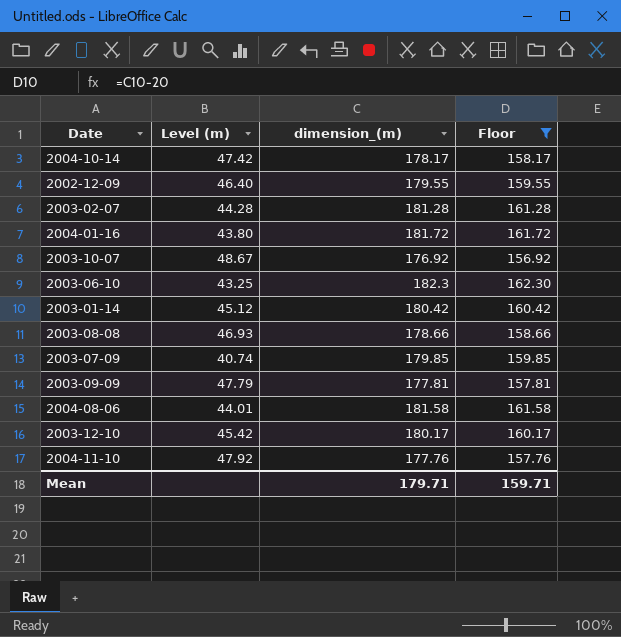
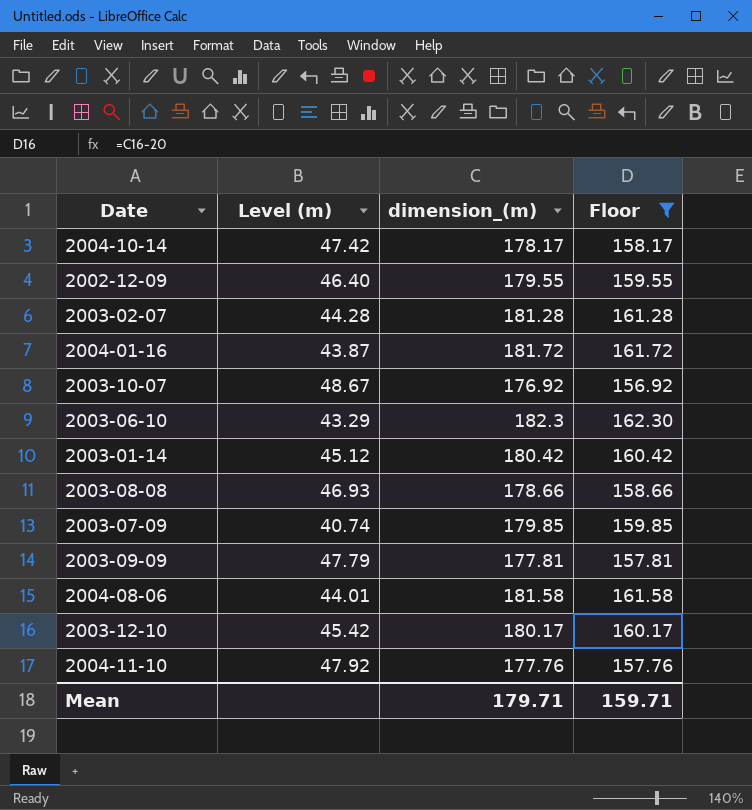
2004-01-16 | Level (m): 43.80 -> 43.87
2003-06-10 | Level (m): 43.25 -> 43.29

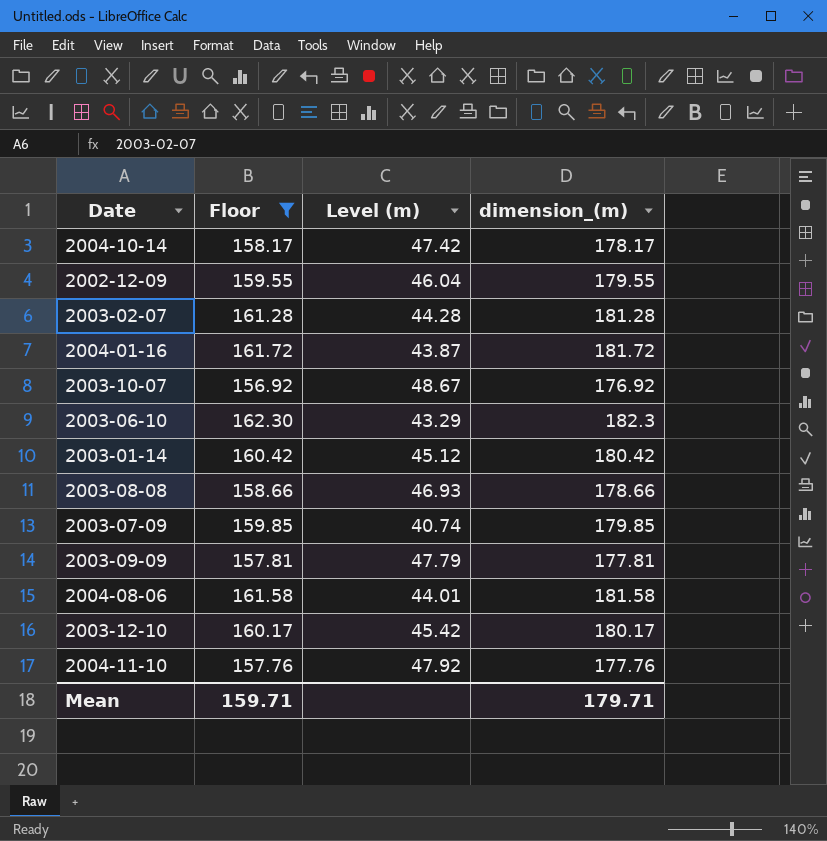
column Floor | position: 4 -> 2
2002-12-09 | Level (m): 46.40 -> 46.04

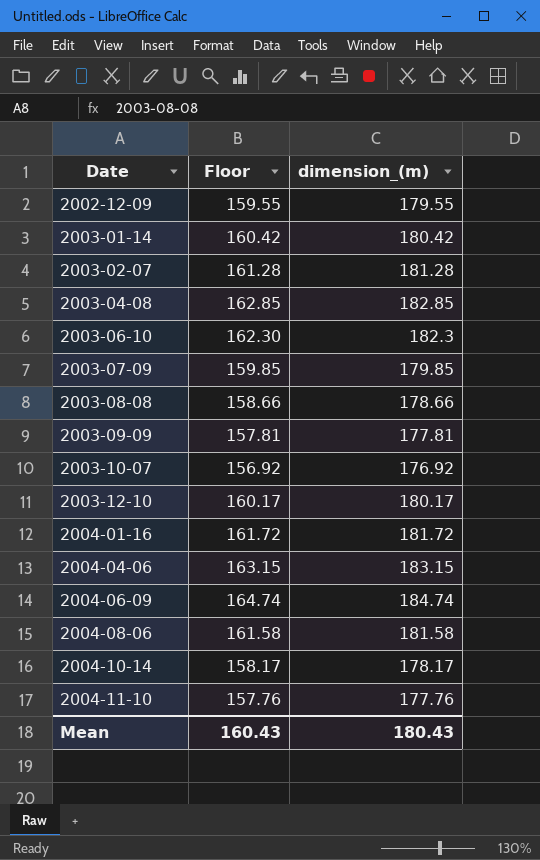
filter: Floor <= 162.30 -> none
row order: none -> Date ascending
column Level (m) | position: 3 -> none
Mean | Floor: 159.71 -> 160.43
Mean | dimension_(m): 179.71 -> 180.43

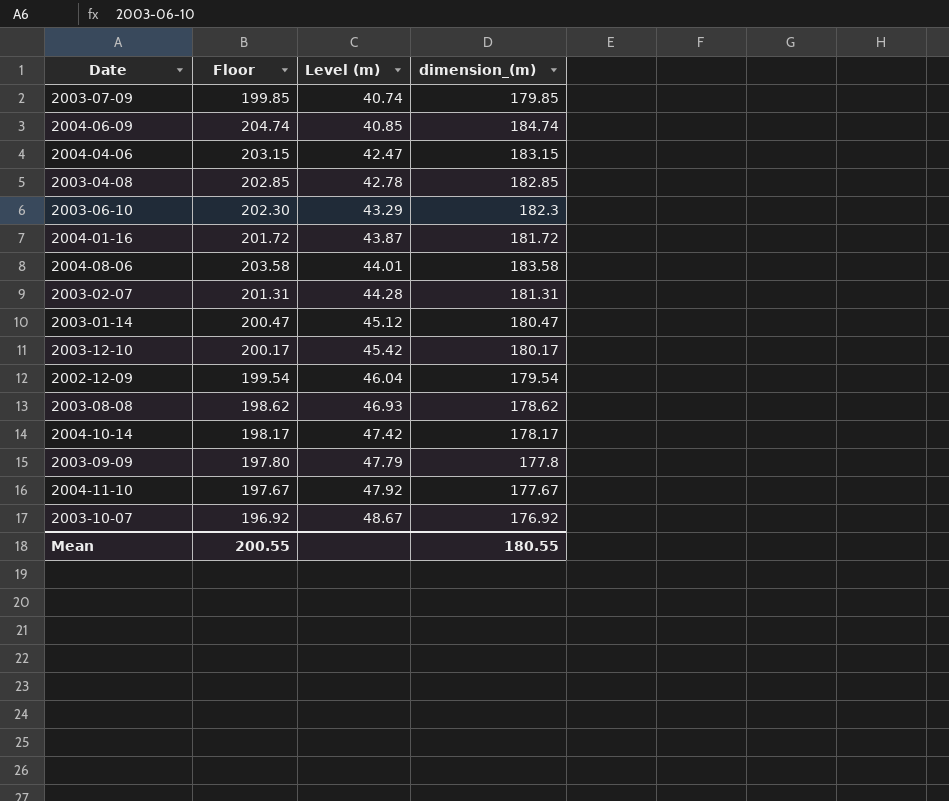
row order: Date ascending -> Level (m) ascending
column Floor | formula: [dimension_(m)] - 20 -> [dimension_(m)] + 20
column Level (m) | position: none -> 3
2004-08-06 | dimension_(m): 181.58 -> 183.58
2003-02-07 | dimension_(m): 181.28 -> 181.31
2003-01-14 | dimension_(m): 180.42 -> 180.47
2002-12-09 | dimension_(m): 179.55 -> 179.54
2003-08-08 | dimension_(m): 178.66 -> 178.62
2003-09-09 | dimension_(m): 177.81 -> 177.8
2004-11-10 | dimension_(m): 177.76 -> 177.67
Mean | Floor: 160.43 -> 200.55
Mean | dimension_(m): 180.43 -> 180.55

